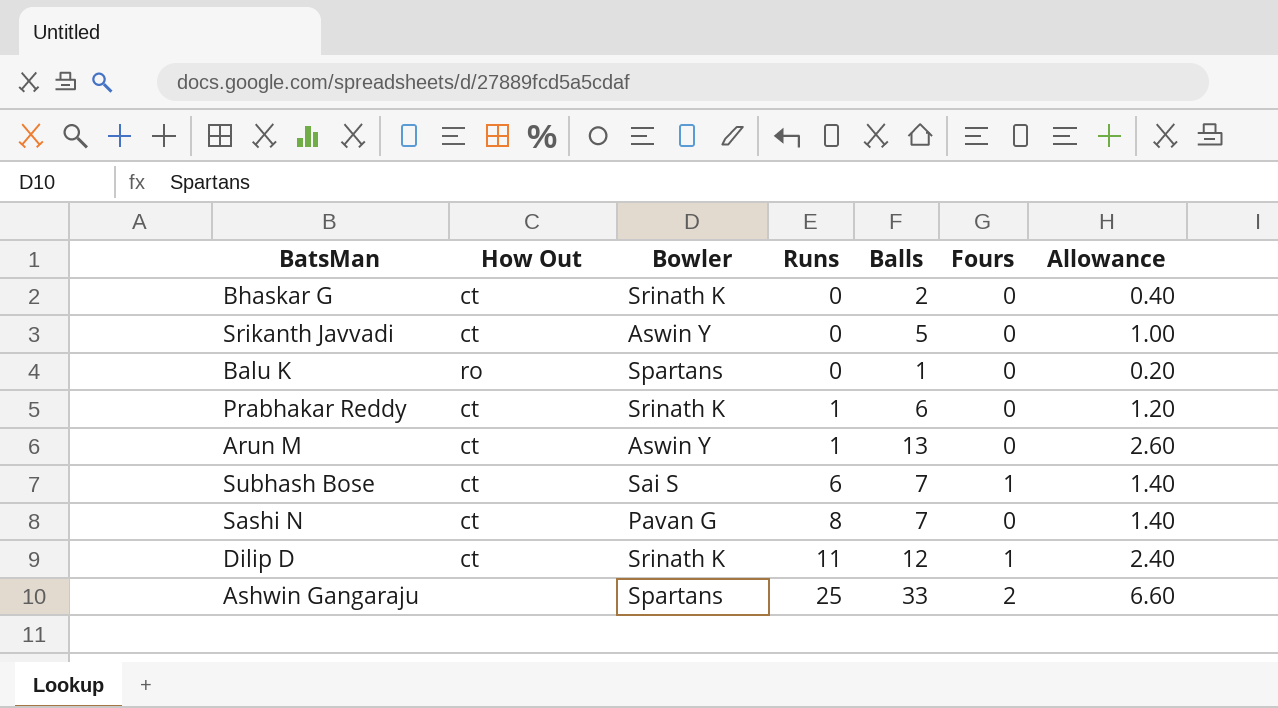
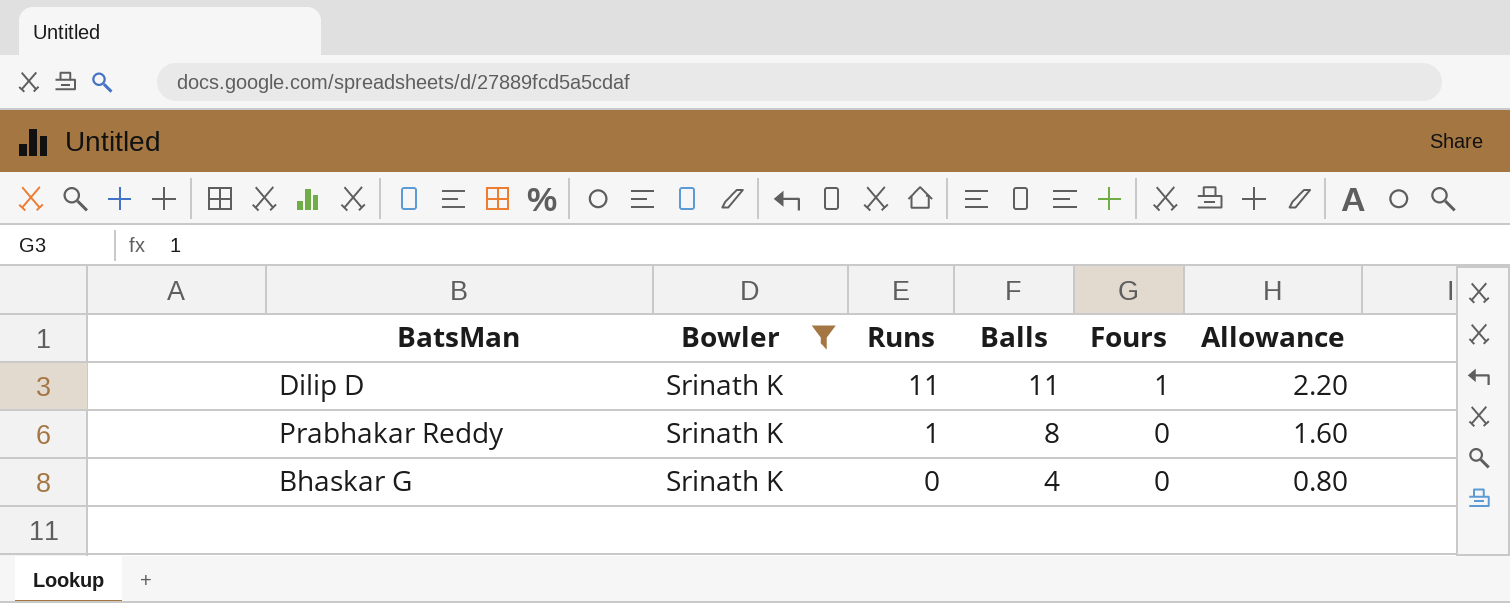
filter: none -> Bowler = Srinath K
row order: Runs ascending -> Runs descending
column How Out | position: 2 -> none
Dilip D | Balls: 12 -> 11
Dilip D | Allowance: 2.40 -> 2.20
Prabhakar Reddy | Balls: 6 -> 8
Prabhakar Reddy | Allowance: 1.20 -> 1.60
Bhaskar G | Balls: 2 -> 4
Bhaskar G | Allowance: 0.40 -> 0.80

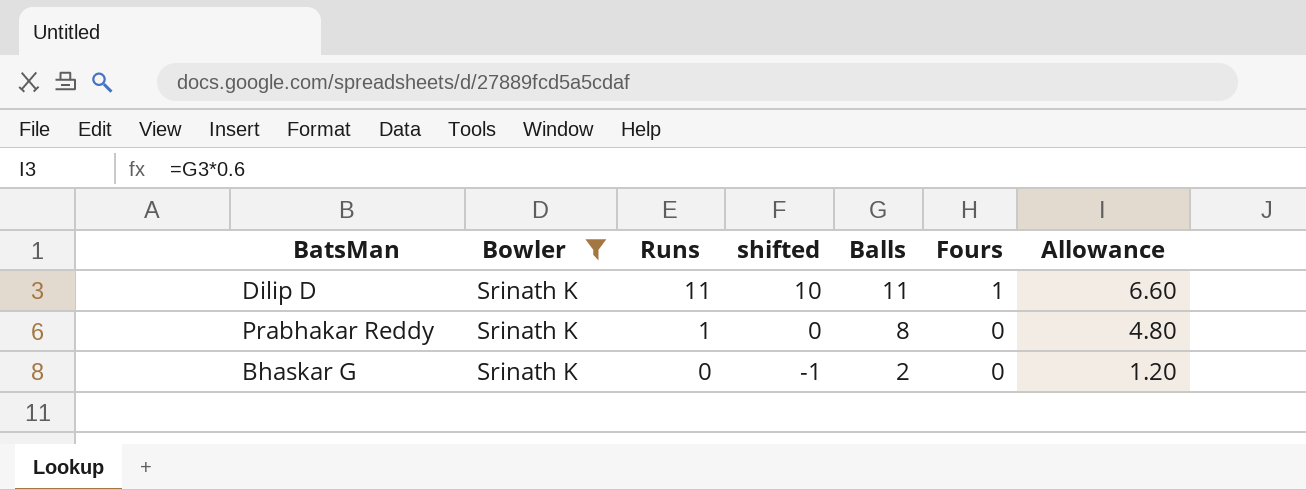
column shifted | formula: none -> [Runs] - 1
column Allowance | formula: [Balls] * 0.2 -> [Balls] * 0.6
Bhaskar G | Balls: 4 -> 2

